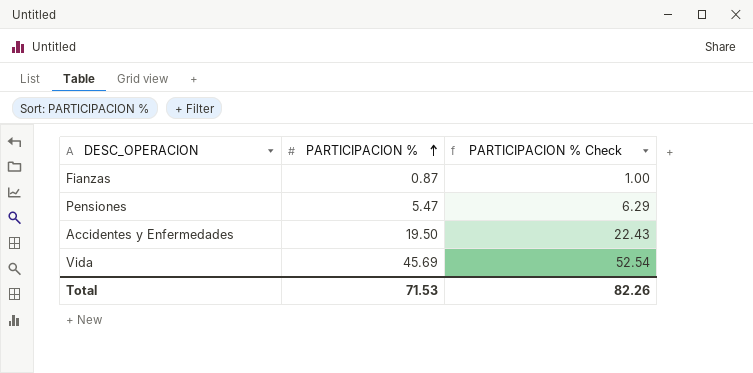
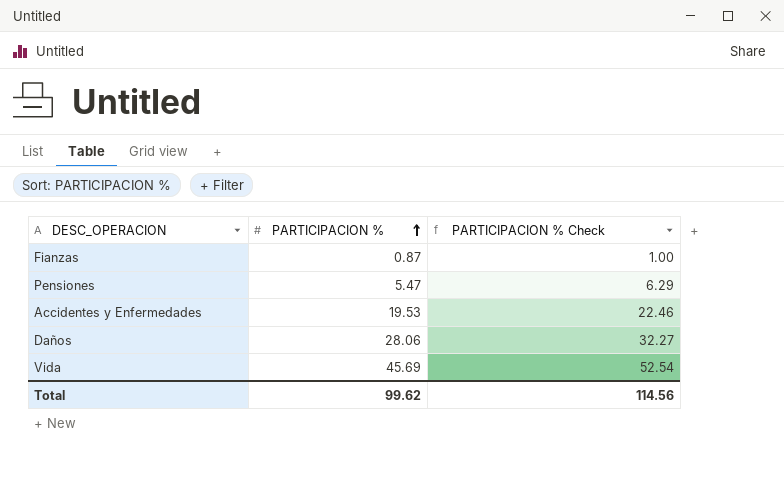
Accidentes y Enfermedades | PARTICIPACION %: 19.50 -> 19.53
Accidentes y Enfermedades | PARTICIPACION % Check: 22.43 -> 22.46
row Daños: none -> 28.06 | 32.27
Total | PARTICIPACION %: 71.53 -> 99.62
Total | PARTICIPACION % Check: 82.26 -> 114.56

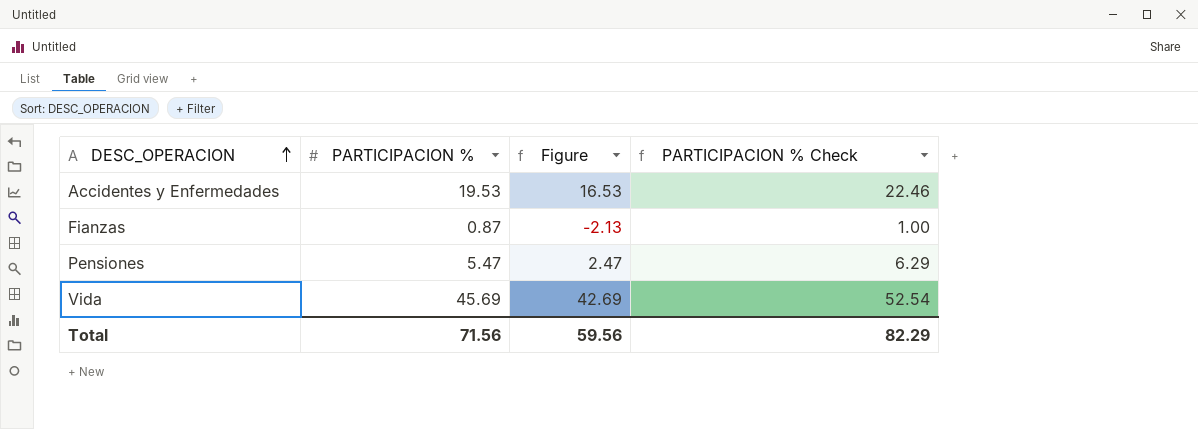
row order: PARTICIPACION % ascending -> DESC_OPERACION ascending
column Figure | formula: none -> [PARTICIPACION %] - 3
row Daños: 28.06 | 32.27 -> none
Total | PARTICIPACION %: 99.62 -> 71.56
Total | PARTICIPACION % Check: 114.56 -> 82.29

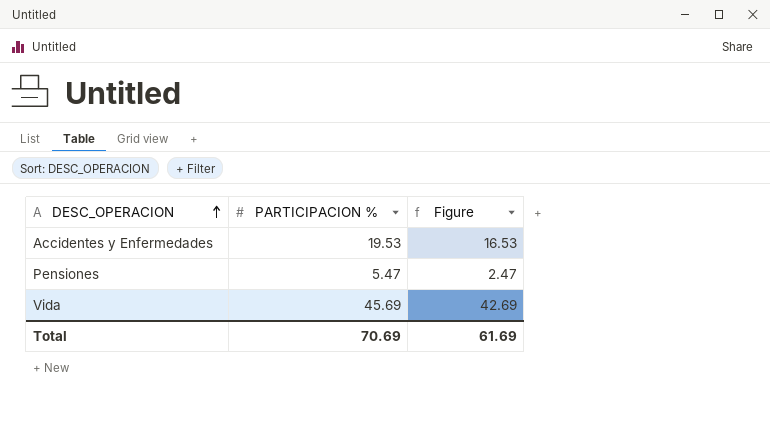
column PARTICIPACION % Check | formula: [PARTICIPACION %] * 1.15 -> none
row Fianzas: 0.87 | -2.13 | 1.00 -> none
Total | PARTICIPACION %: 71.56 -> 70.69
Total | Figure: 59.56 -> 61.69

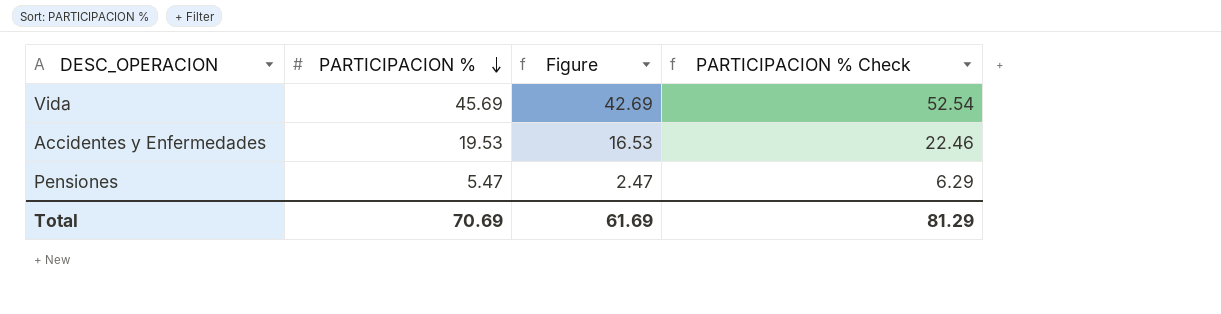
row order: DESC_OPERACION ascending -> PARTICIPACION % descending
column PARTICIPACION % Check | formula: none -> [PARTICIPACION %] * 1.15

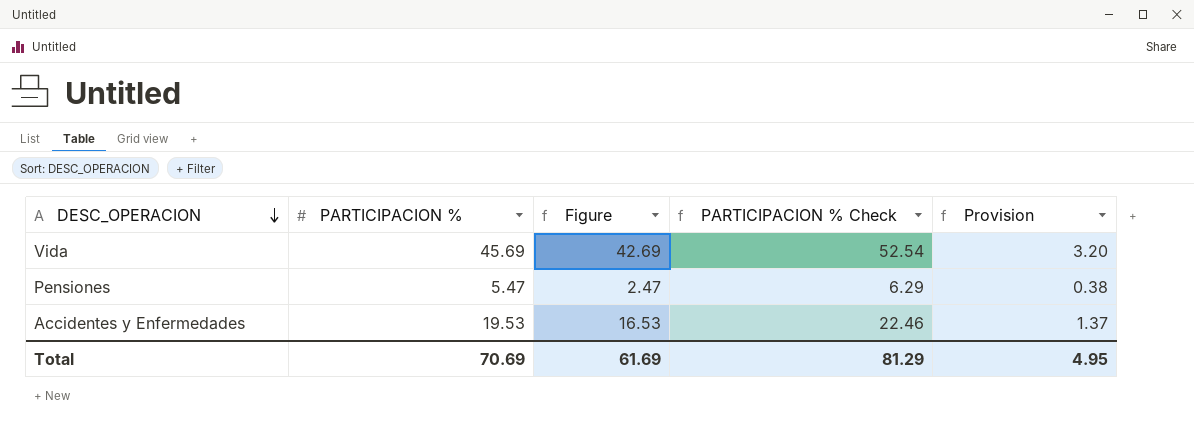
row order: PARTICIPACION % descending -> DESC_OPERACION descending
column Provision | formula: none -> [PARTICIPACION %] * 0.07

